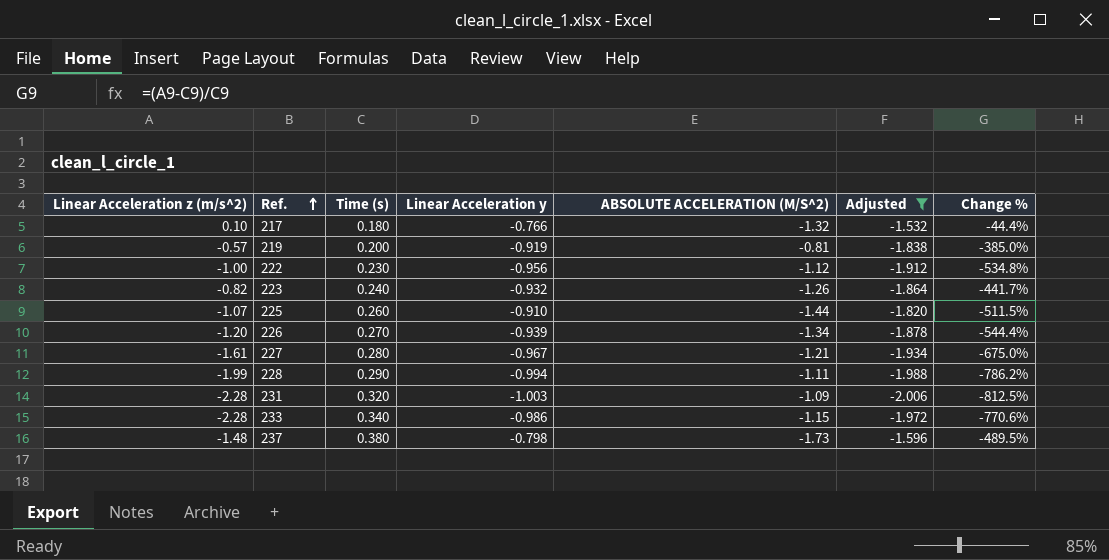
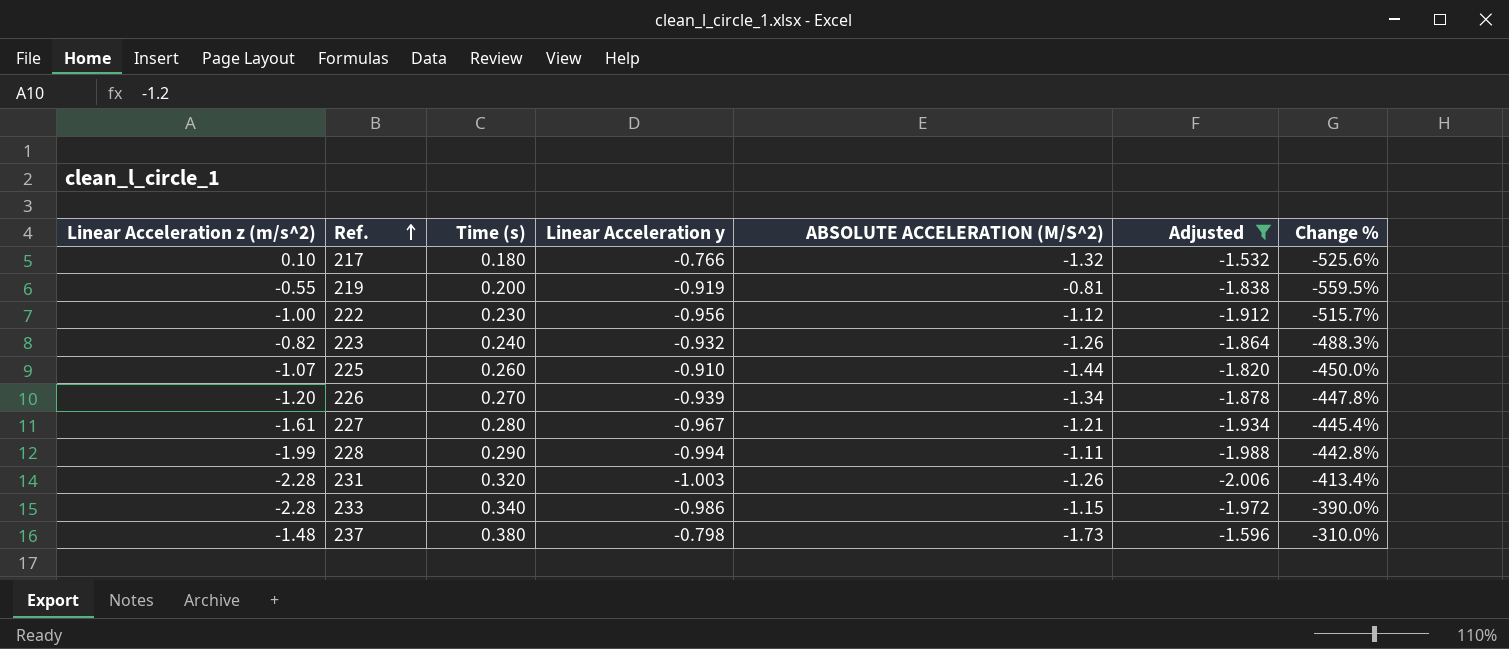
column Change % | formula: ([Linear Acceleration z (m/s^2)] - [Time (s)]) / [Time (s)] -> ([Linear Acceleration y] - [Time (s)]) / [Time (s)]
219 | Linear Acceleration z (m/s^2): -0.57 -> -0.55
231 | ABSOLUTE ACCELERATION (M/S^2): -1.09 -> -1.26

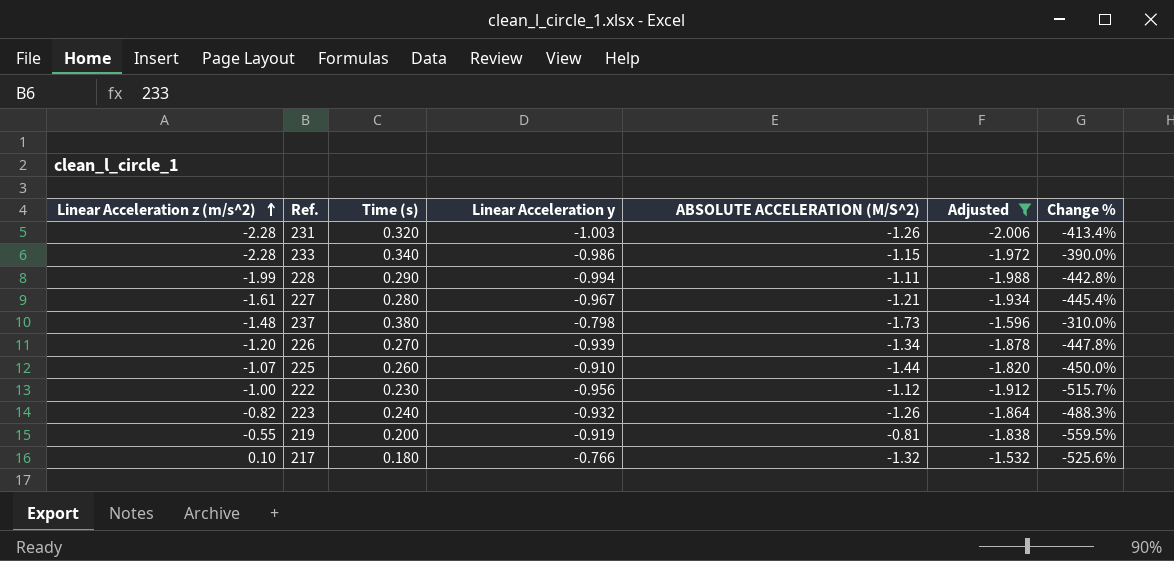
row order: Ref. ascending -> Linear Acceleration z (m/s^2) ascending

